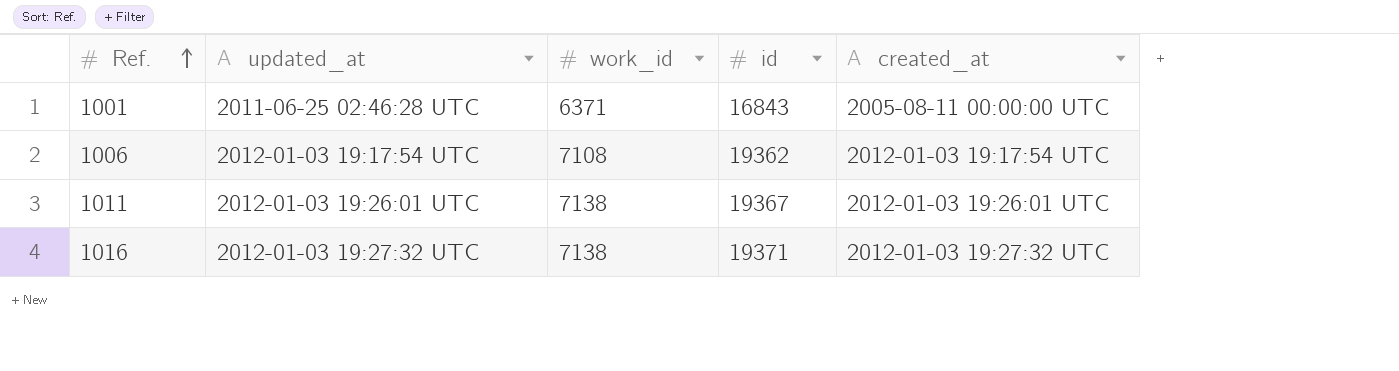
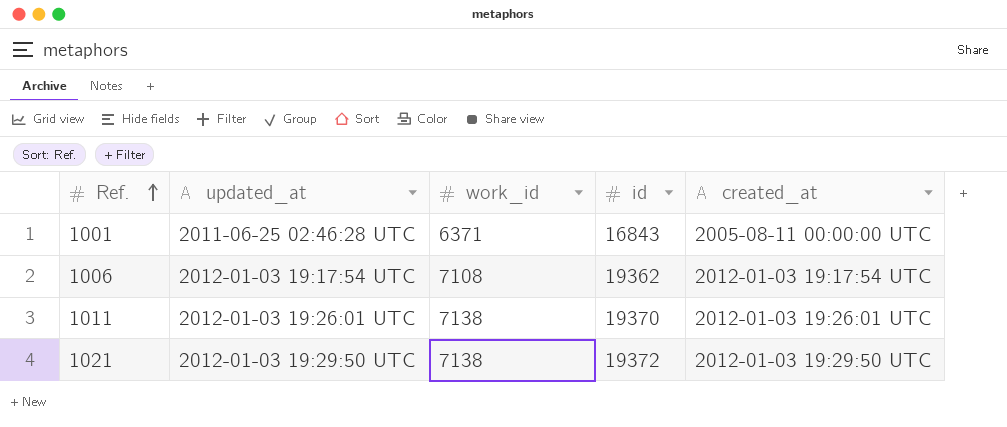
row 1016: 2012-01-03 19:27:32 UTC | 7138 | 19371 | 2012-01-03 19:27:32 UTC -> none
1011 | id: 19367 -> 19370
row 1021: none -> 2012-01-03 19:29:50 UTC | 7138 | 19372 | 2012-01-03 19:29:50 UTC

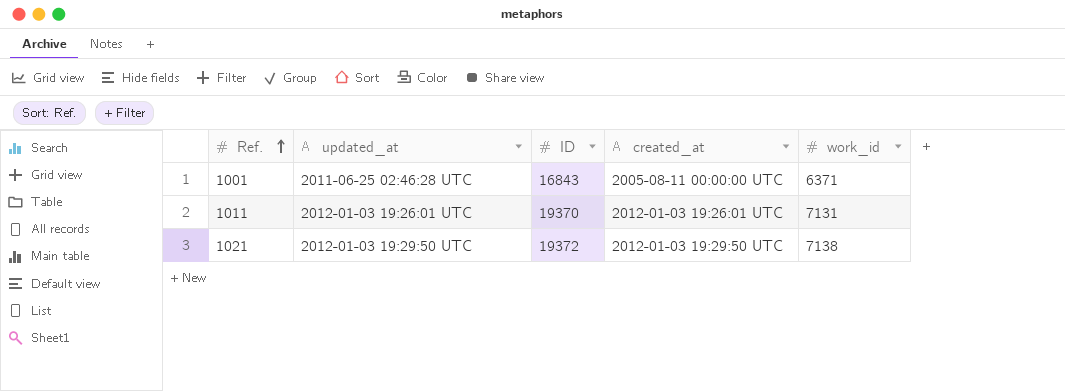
column name: id -> ID
column work_id | position: 3 -> 5
row 1006: 2012-01-03 19:17:54 UTC | 7108 | 19362 | 2012-01-03 19:17:54 UTC -> none
1011 | work_id: 7138 -> 7131

